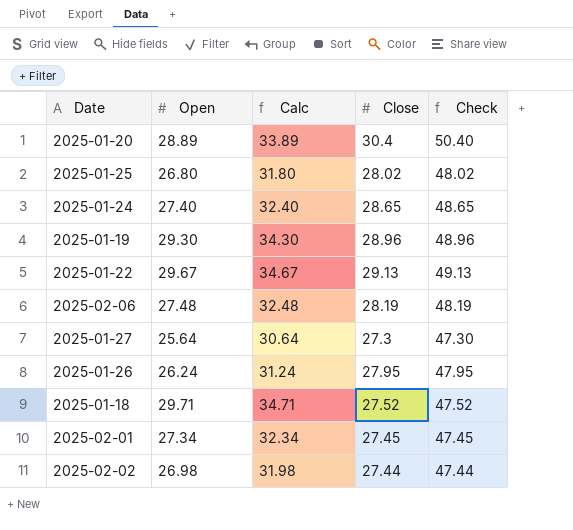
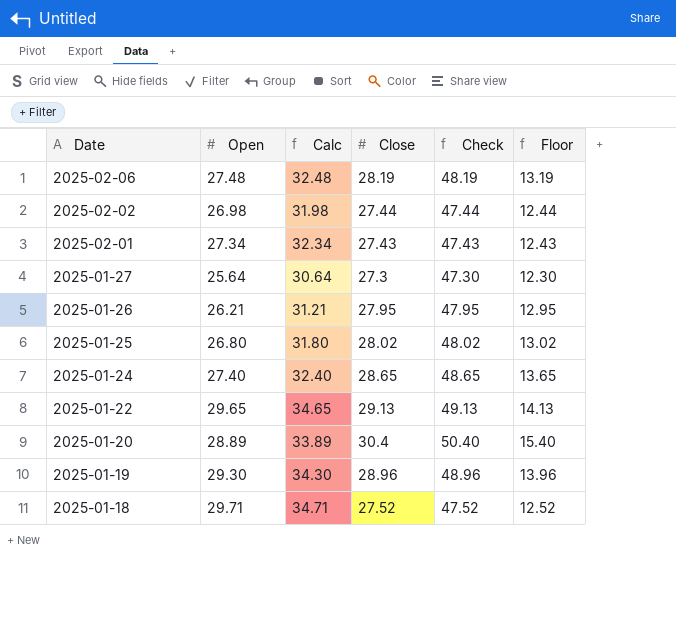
row order: none -> Date descending
column Floor | formula: none -> [Close] - 15
2025-02-01 | Close: 27.45 -> 27.43
2025-02-01 | Check: 47.45 -> 47.43
2025-01-26 | Open: 26.24 -> 26.21
2025-01-26 | Calc: 31.24 -> 31.21
2025-01-22 | Open: 29.67 -> 29.65
2025-01-22 | Calc: 34.67 -> 34.65

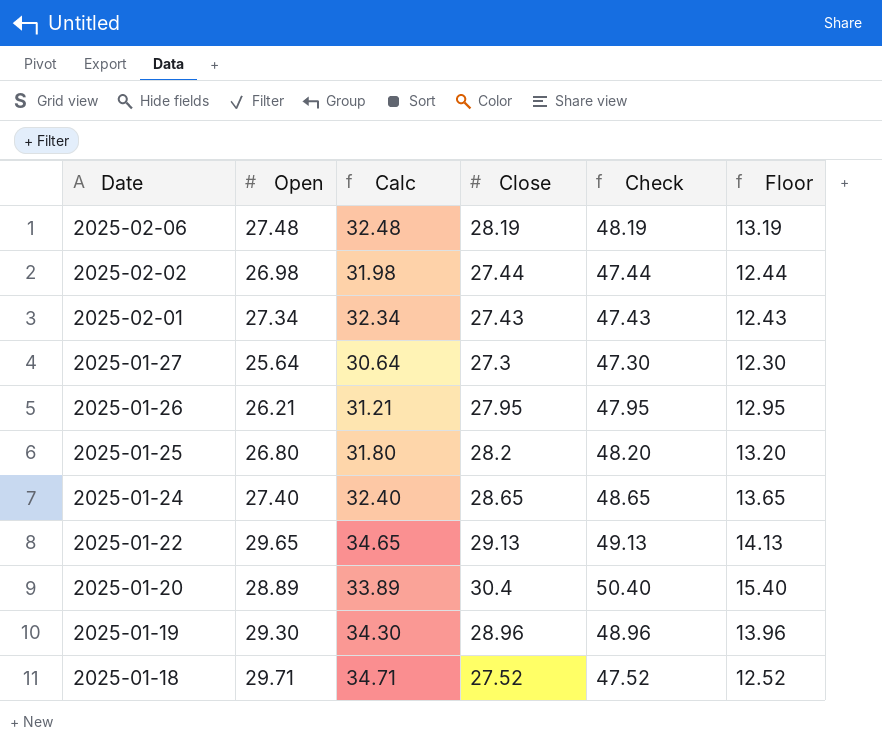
2025-01-25 | Close: 28.02 -> 28.2
2025-01-25 | Check: 48.02 -> 48.20
2025-01-25 | Floor: 13.02 -> 13.20

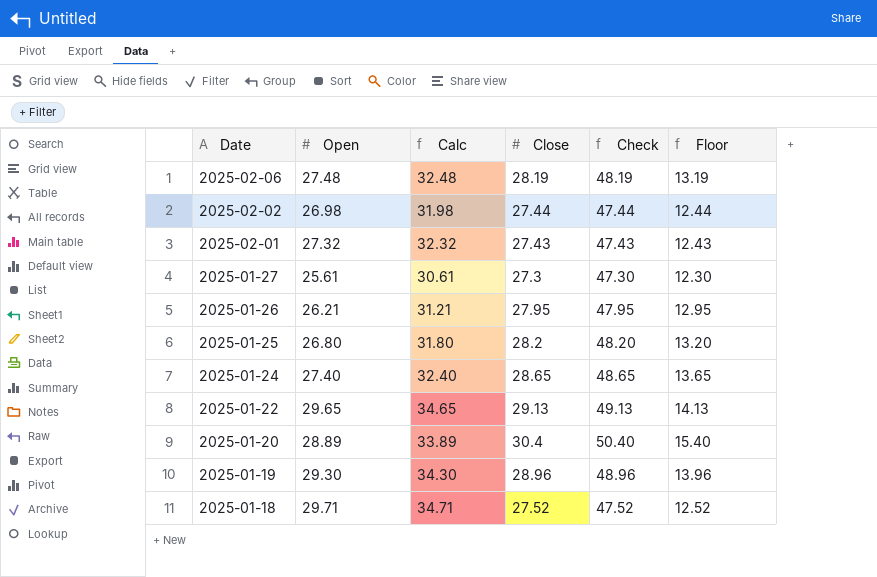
2025-02-01 | Open: 27.34 -> 27.32
2025-02-01 | Calc: 32.34 -> 32.32
2025-01-27 | Open: 25.64 -> 25.61
2025-01-27 | Calc: 30.64 -> 30.61

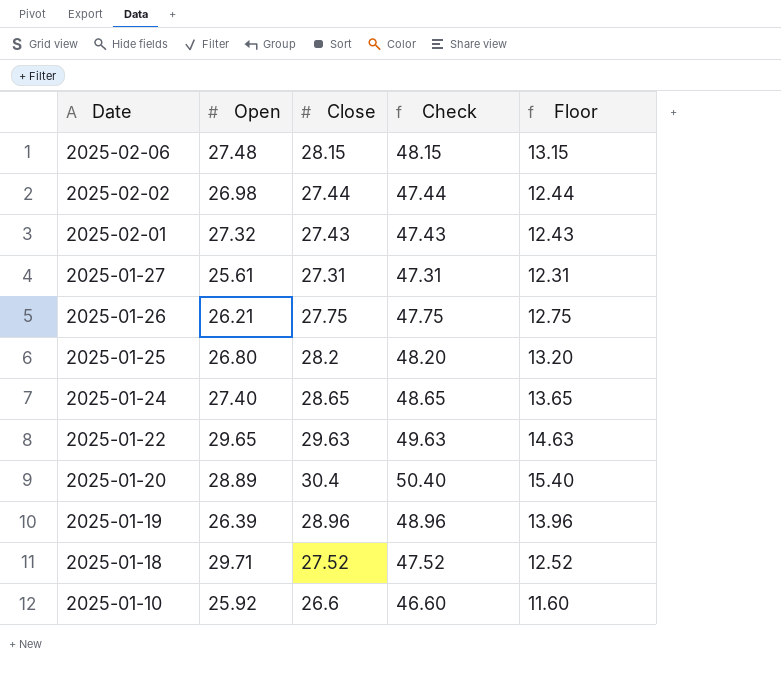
column Calc | formula: [Open] + 5 -> none
2025-02-06 | Close: 28.19 -> 28.15
2025-02-06 | Check: 48.19 -> 48.15
2025-02-06 | Floor: 13.19 -> 13.15
2025-01-27 | Close: 27.3 -> 27.31
2025-01-27 | Check: 47.30 -> 47.31
2025-01-27 | Floor: 12.30 -> 12.31
2025-01-26 | Close: 27.95 -> 27.75
2025-01-26 | Check: 47.95 -> 47.75
2025-01-26 | Floor: 12.95 -> 12.75
2025-01-22 | Close: 29.13 -> 29.63
2025-01-22 | Check: 49.13 -> 49.63
2025-01-22 | Floor: 14.13 -> 14.63
2025-01-19 | Open: 29.30 -> 26.39
row 2025-01-10: none -> 25.92 | 26.6 | 46.60 | 11.60

